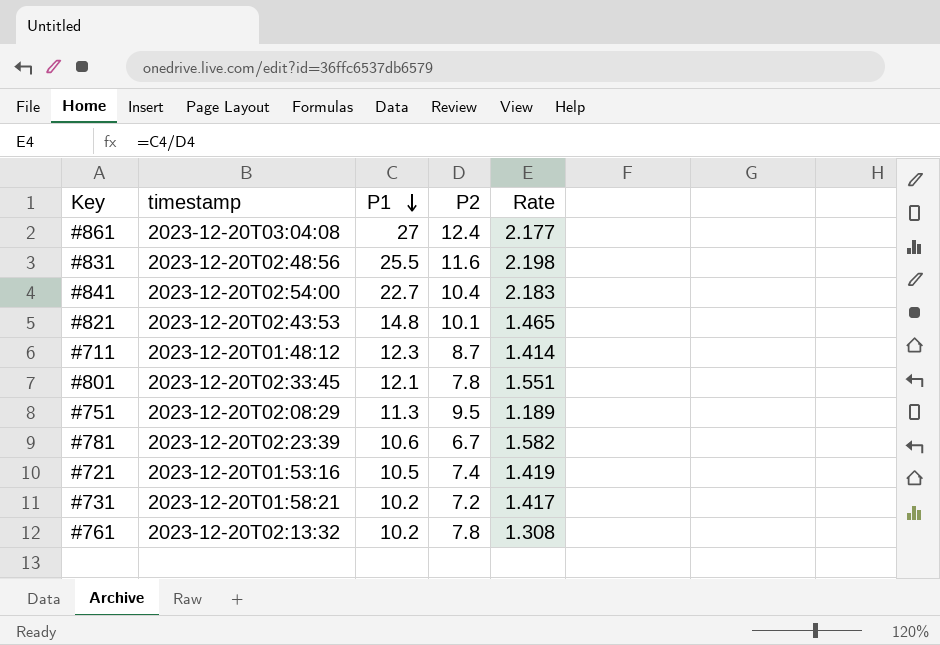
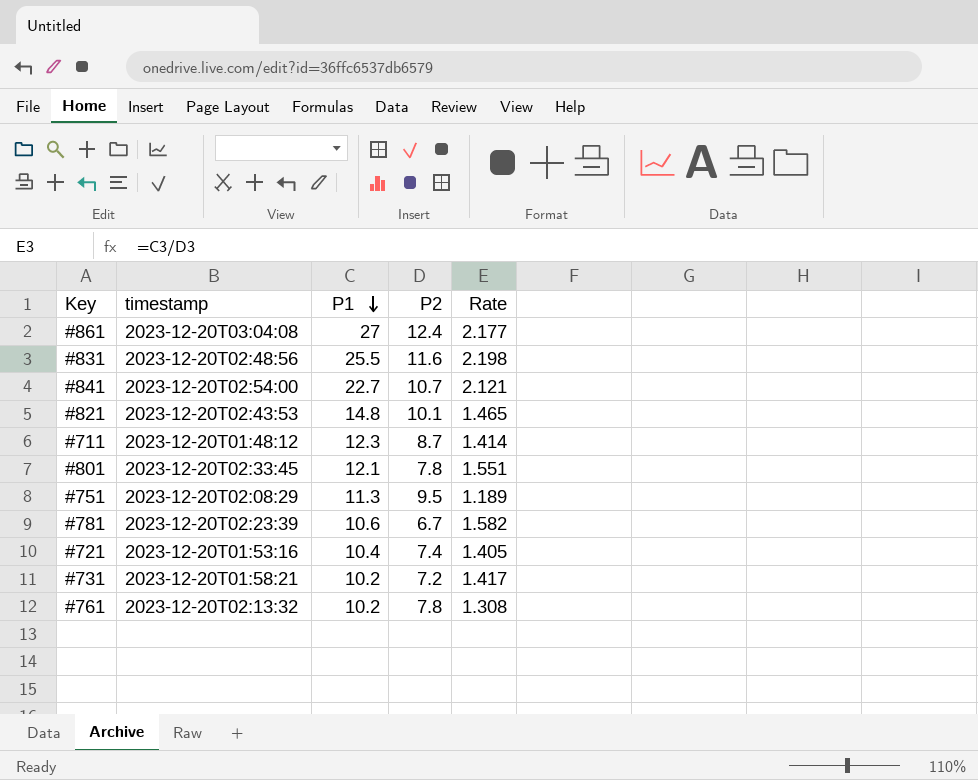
#841 | P2: 10.4 -> 10.7
#841 | Rate: 2.183 -> 2.121
#721 | P1: 10.5 -> 10.4
#721 | Rate: 1.419 -> 1.405

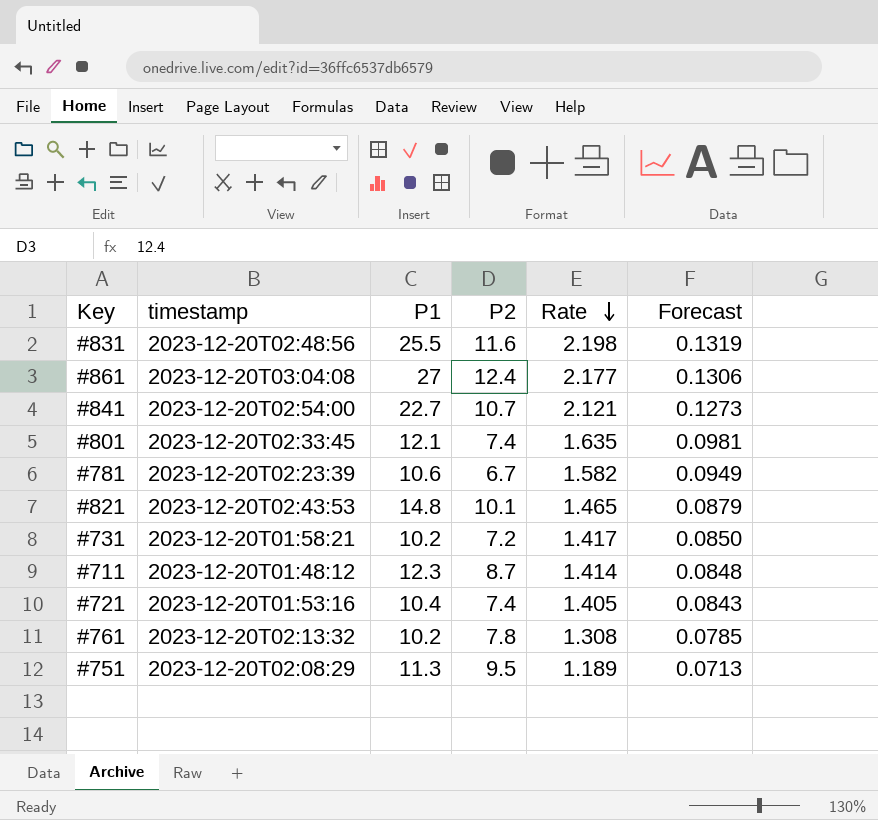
row order: P1 descending -> Rate descending
column Forecast | formula: none -> [Rate] * 0.06
#801 | P2: 7.8 -> 7.4
#801 | Rate: 1.551 -> 1.635

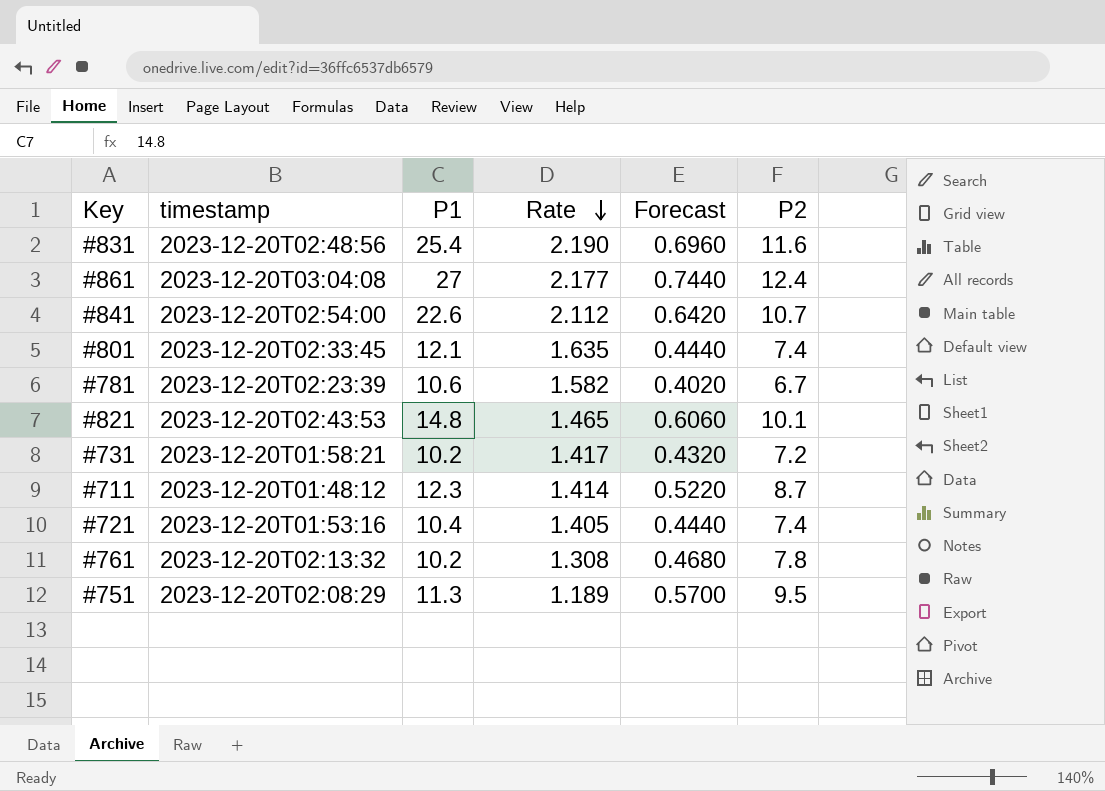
column Forecast | formula: [Rate] * 0.06 -> [P2] * 0.06
column P2 | position: 4 -> 6
#831 | P1: 25.5 -> 25.4
#831 | Rate: 2.198 -> 2.190
#841 | P1: 22.7 -> 22.6
#841 | Rate: 2.121 -> 2.112

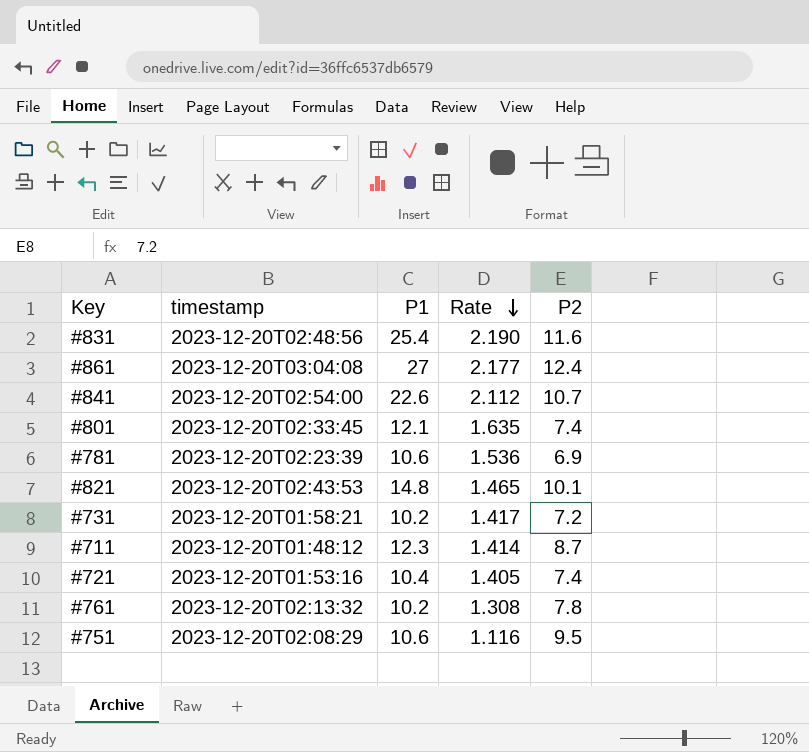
column Forecast | formula: [P2] * 0.06 -> none
#781 | Rate: 1.582 -> 1.536
#781 | P2: 6.7 -> 6.9
#751 | P1: 11.3 -> 10.6
#751 | Rate: 1.189 -> 1.116

